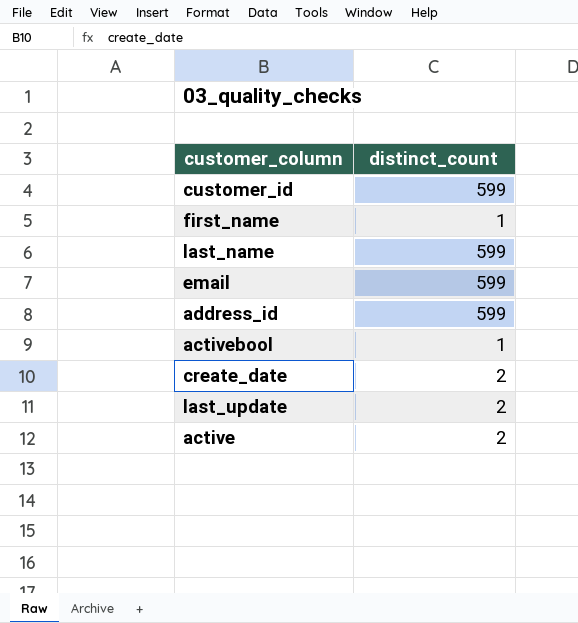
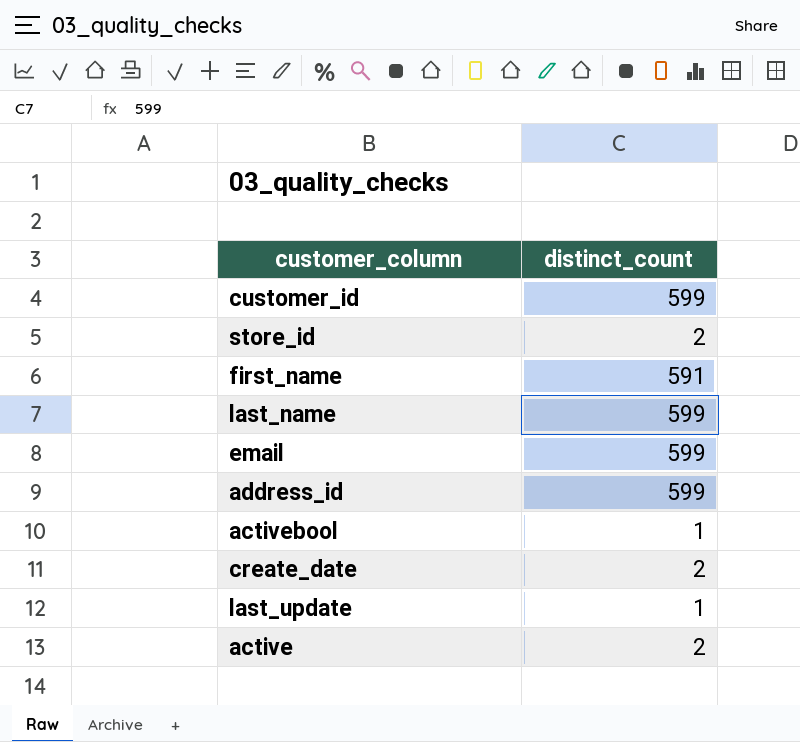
row store_id: none -> 2
first_name | distinct_count: 1 -> 591
last_update | distinct_count: 2 -> 1

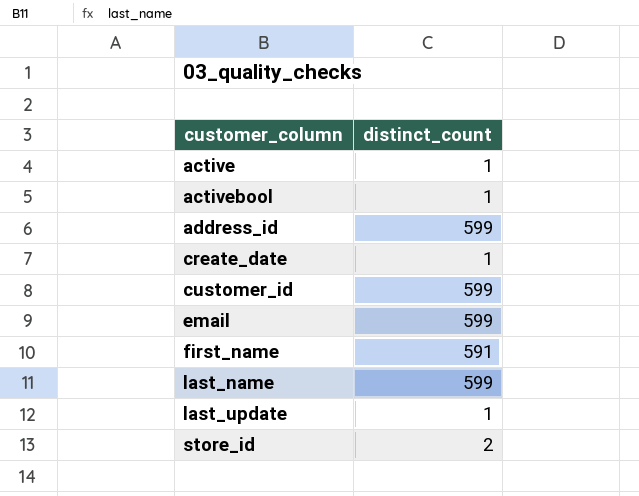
row order: none -> customer_column ascending
active | distinct_count: 2 -> 1
create_date | distinct_count: 2 -> 1

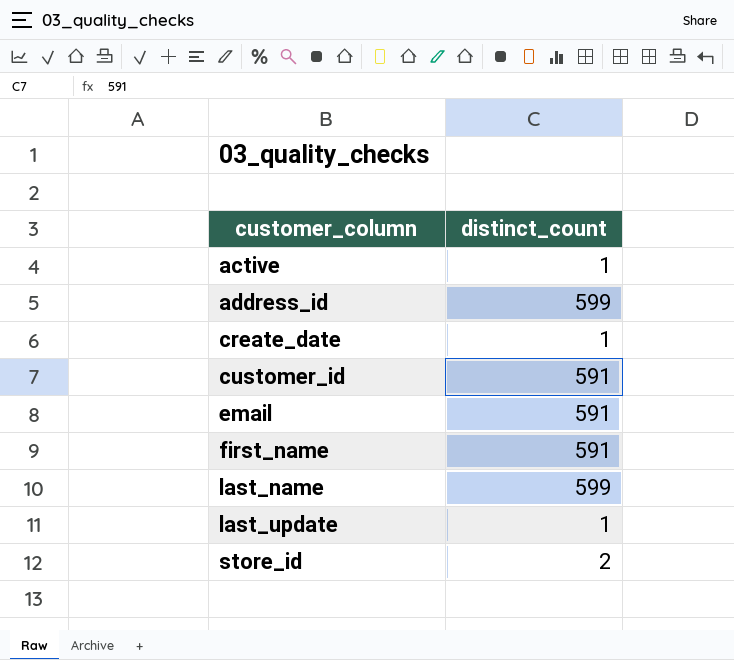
row activebool: 1 -> none
customer_id | distinct_count: 599 -> 591
email | distinct_count: 599 -> 591

